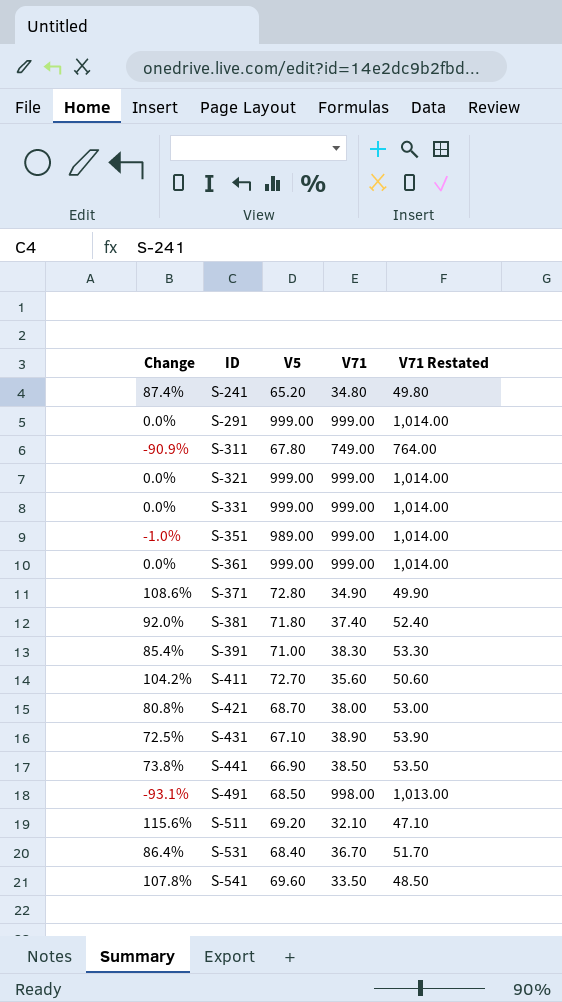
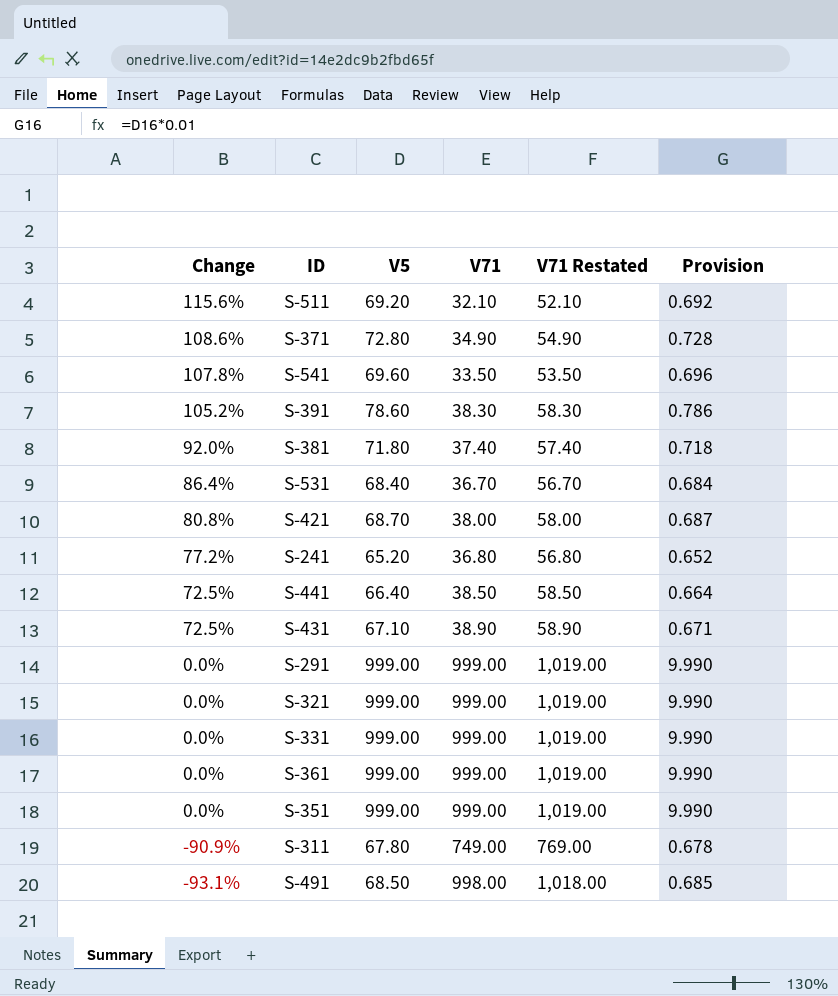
row order: ID ascending -> Change descending
column V71 Restated | formula: [V71] + 15 -> [V71] + 20
column Provision | formula: none -> [V5] * 0.01
row S-411: 104.2% | 72.70 | 35.60 | 50.60 -> none
S-391 | Change: 85.4% -> 105.2%
S-391 | V5: 71.00 -> 78.60
S-241 | Change: 87.4% -> 77.2%
S-241 | V71: 34.80 -> 36.80
S-441 | Change: 73.8% -> 72.5%
S-441 | V5: 66.90 -> 66.40
S-351 | Change: -1.0% -> 0.0%
S-351 | V5: 989.00 -> 999.00

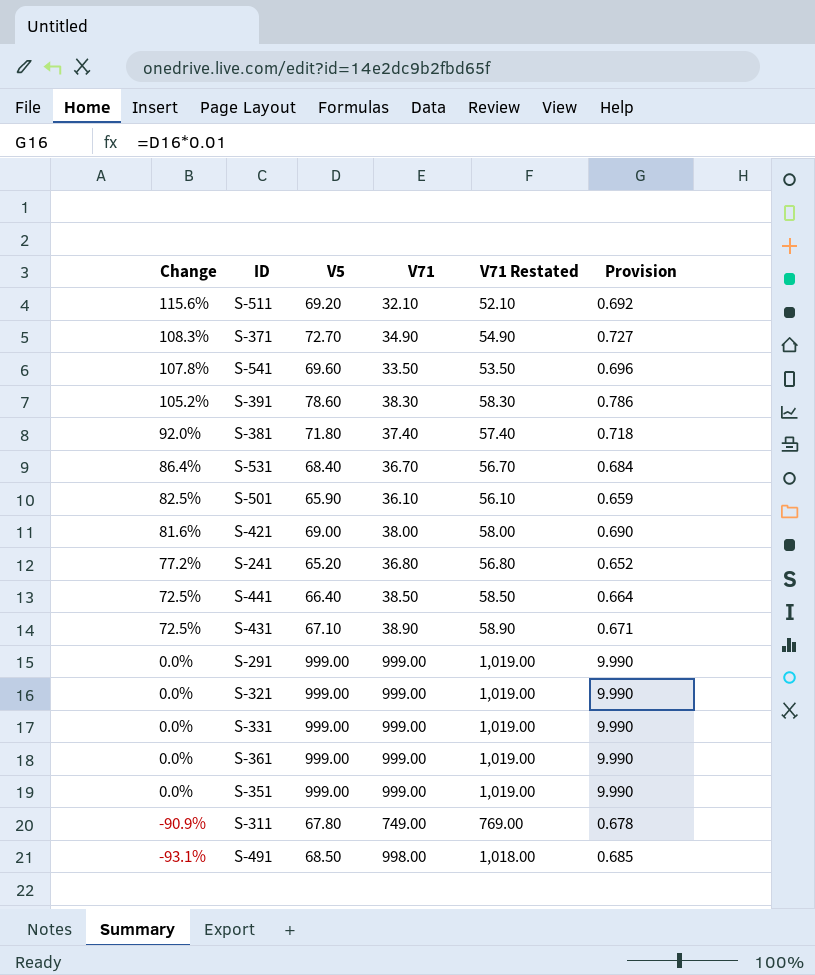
S-371 | Change: 108.6% -> 108.3%
S-371 | V5: 72.80 -> 72.70
S-371 | Provision: 0.728 -> 0.727
row S-501: none -> 82.5% | 65.90 | 36.10 | 56.10 | 0.659
S-421 | Change: 80.8% -> 81.6%
S-421 | V5: 68.70 -> 69.00
S-421 | Provision: 0.687 -> 0.690

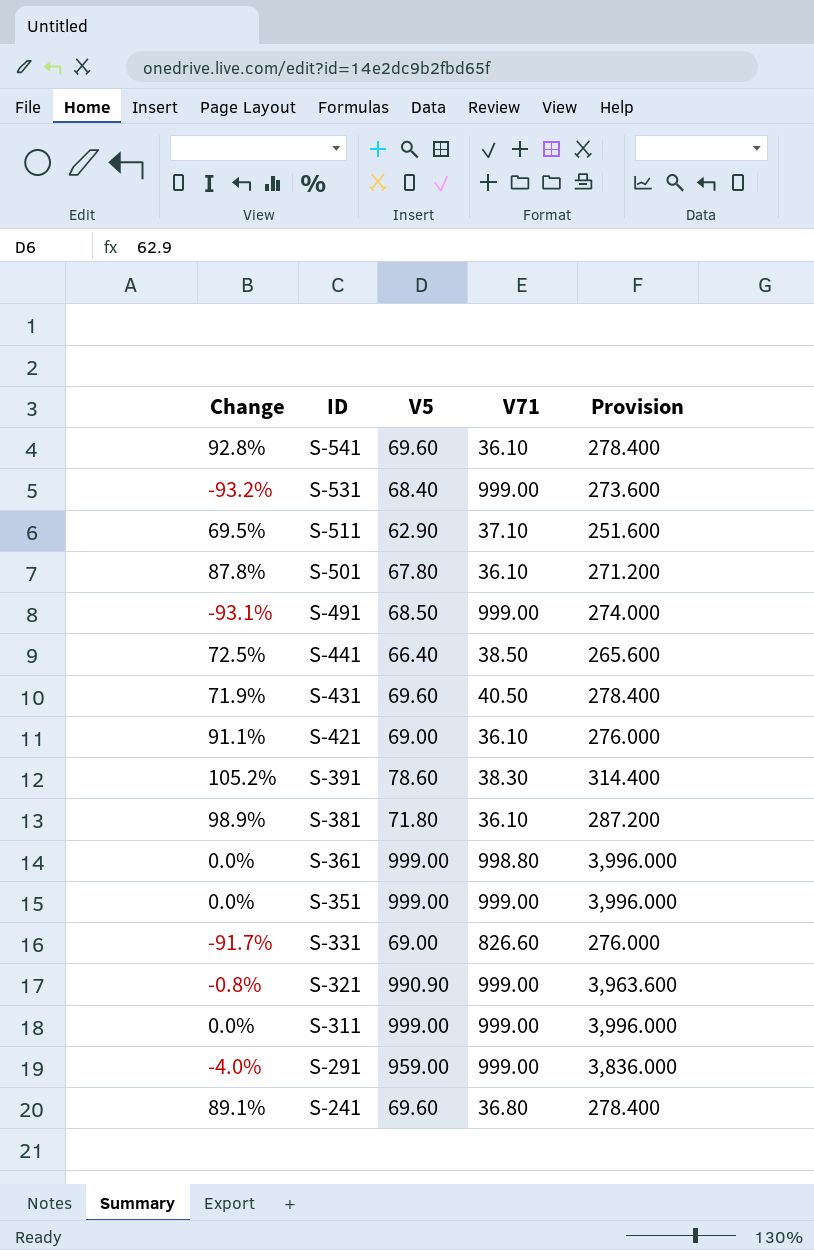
row order: Change descending -> ID descending
column V71 Restated | formula: [V71] + 20 -> none
column Provision | formula: [V5] * 0.01 -> [V5] * 4
row S-371: 108.3% | 72.70 | 34.90 | 54.90 | 0.727 -> none
S-541 | Change: 107.8% -> 92.8%
S-541 | V71: 33.50 -> 36.10
S-531 | Change: 86.4% -> -93.2%
S-531 | V71: 36.70 -> 999.00
S-511 | Change: 115.6% -> 69.5%
S-511 | V5: 69.20 -> 62.90
S-511 | V71: 32.10 -> 37.10
S-501 | Change: 82.5% -> 87.8%
S-501 | V5: 65.90 -> 67.80
S-491 | V71: 998.00 -> 999.00
S-431 | Change: 72.5% -> 71.9%
S-431 | V5: 67.10 -> 69.60
S-431 | V71: 38.90 -> 40.50
S-421 | Change: 81.6% -> 91.1%
S-421 | V71: 38.00 -> 36.10
S-381 | Change: 92.0% -> 98.9%
S-381 | V71: 37.40 -> 36.10
S-361 | V71: 999.00 -> 998.80
S-331 | Change: 0.0% -> -91.7%
S-331 | V5: 999.00 -> 69.00
S-331 | V71: 999.00 -> 826.60
S-321 | Change: 0.0% -> -0.8%
S-321 | V5: 999.00 -> 990.90
S-311 | Change: -90.9% -> 0.0%
S-311 | V5: 67.80 -> 999.00
S-311 | V71: 749.00 -> 999.00
S-291 | Change: 0.0% -> -4.0%
S-291 | V5: 999.00 -> 959.00
S-241 | Change: 77.2% -> 89.1%
S-241 | V5: 65.20 -> 69.60

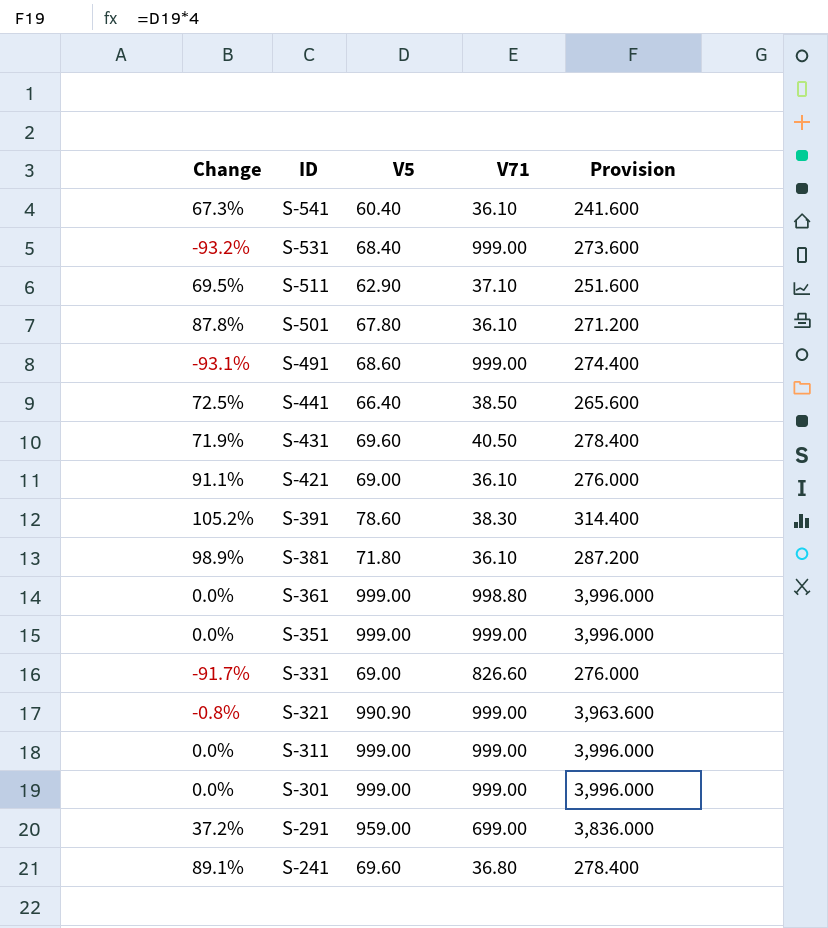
S-541 | Change: 92.8% -> 67.3%
S-541 | V5: 69.60 -> 60.40
S-541 | Provision: 278.400 -> 241.600
S-491 | V5: 68.50 -> 68.60
S-491 | Provision: 274.000 -> 274.400
row S-301: none -> 0.0% | 999.00 | 999.00 | 3,996.000
S-291 | Change: -4.0% -> 37.2%
S-291 | V71: 999.00 -> 699.00

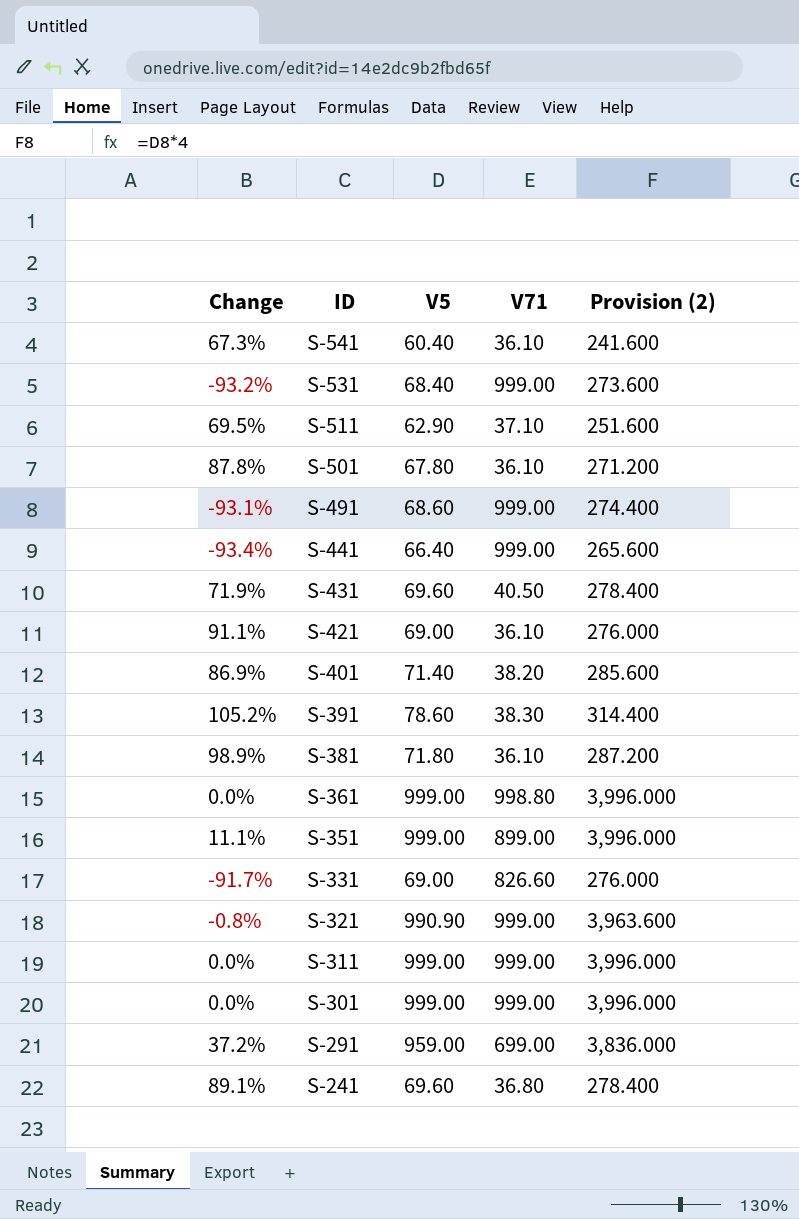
column name: Provision -> Provision (2)
S-441 | Change: 72.5% -> -93.4%
S-441 | V71: 38.50 -> 999.00
row S-401: none -> 86.9% | 71.40 | 38.20 | 285.600
S-351 | Change: 0.0% -> 11.1%
S-351 | V71: 999.00 -> 899.00

